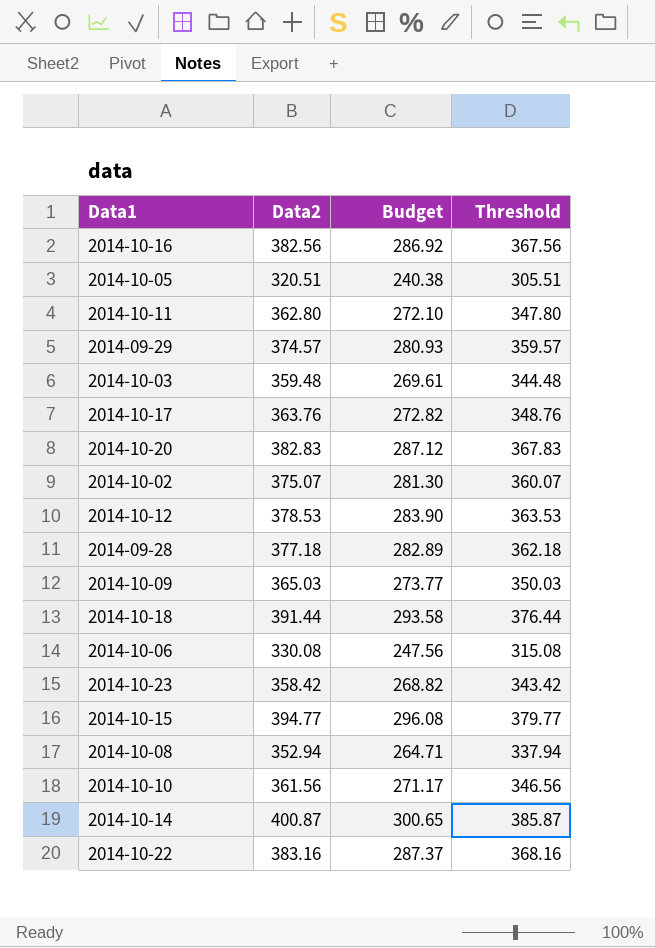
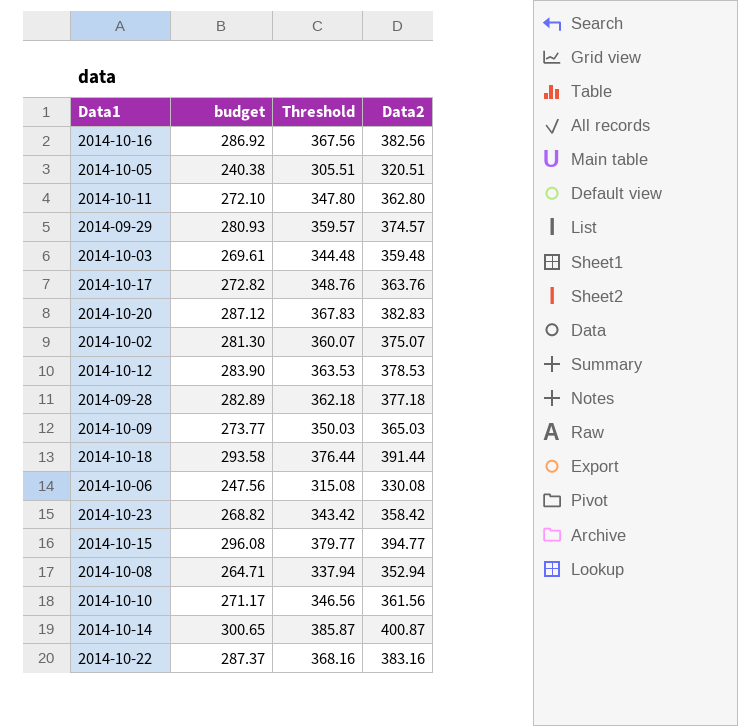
column name: Budget -> budget
column Data2 | position: 2 -> 4

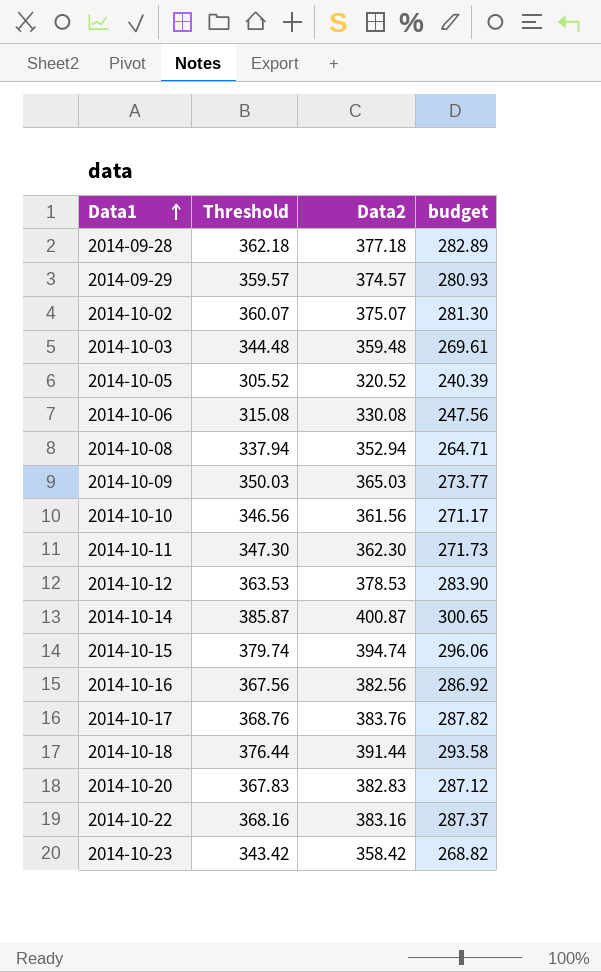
row order: none -> Data1 ascending
column budget | position: 2 -> 4
2014-10-05 | Threshold: 305.51 -> 305.52
2014-10-05 | Data2: 320.51 -> 320.52
2014-10-05 | budget: 240.38 -> 240.39
2014-10-11 | Threshold: 347.80 -> 347.30
2014-10-11 | Data2: 362.80 -> 362.30
2014-10-11 | budget: 272.10 -> 271.73
2014-10-15 | Threshold: 379.77 -> 379.74
2014-10-15 | Data2: 394.77 -> 394.74
2014-10-15 | budget: 296.08 -> 296.06
2014-10-17 | Threshold: 348.76 -> 368.76
2014-10-17 | Data2: 363.76 -> 383.76
2014-10-17 | budget: 272.82 -> 287.82

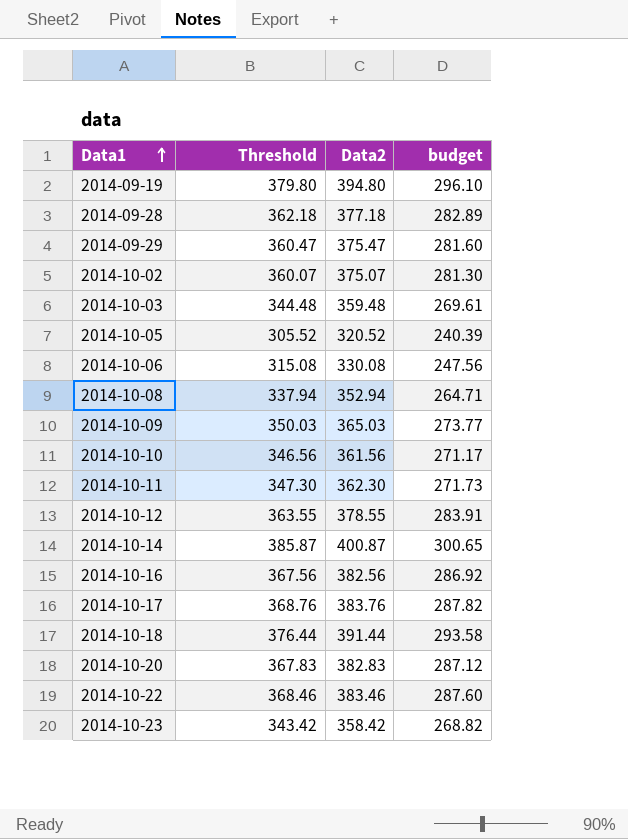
row 2014-10-15: 379.74 | 394.74 | 296.06 -> none
row 2014-09-19: none -> 379.80 | 394.80 | 296.10
2014-09-29 | Threshold: 359.57 -> 360.47
2014-09-29 | Data2: 374.57 -> 375.47
2014-09-29 | budget: 280.93 -> 281.60
2014-10-12 | Threshold: 363.53 -> 363.55
2014-10-12 | Data2: 378.53 -> 378.55
2014-10-12 | budget: 283.90 -> 283.91
2014-10-22 | Threshold: 368.16 -> 368.46
2014-10-22 | Data2: 383.16 -> 383.46
2014-10-22 | budget: 287.37 -> 287.60

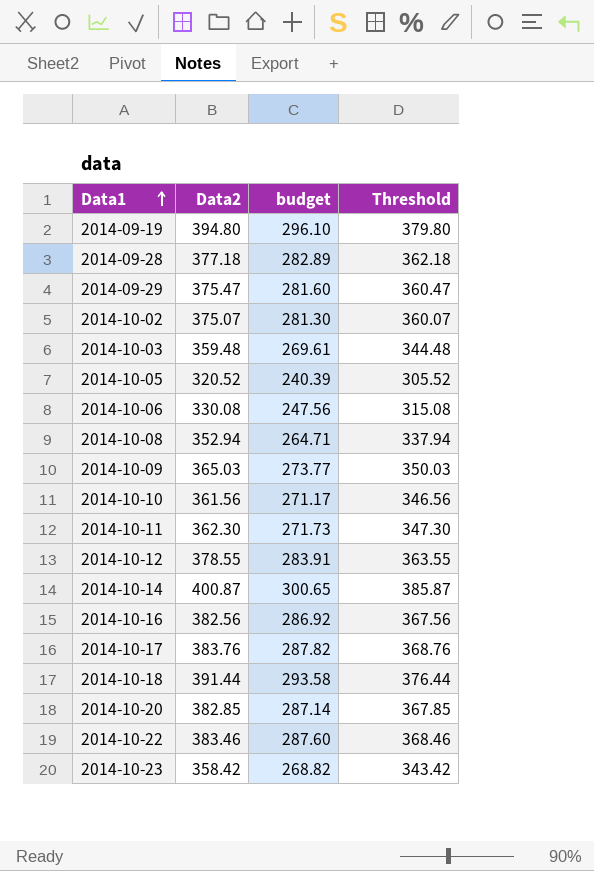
column Threshold | position: 2 -> 4
2014-10-20 | Data2: 382.83 -> 382.85
2014-10-20 | budget: 287.12 -> 287.14
2014-10-20 | Threshold: 367.83 -> 367.85

